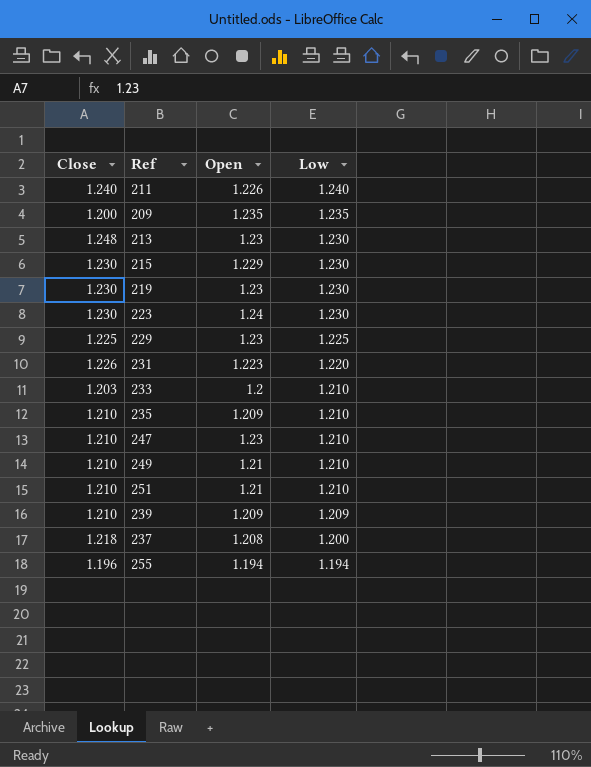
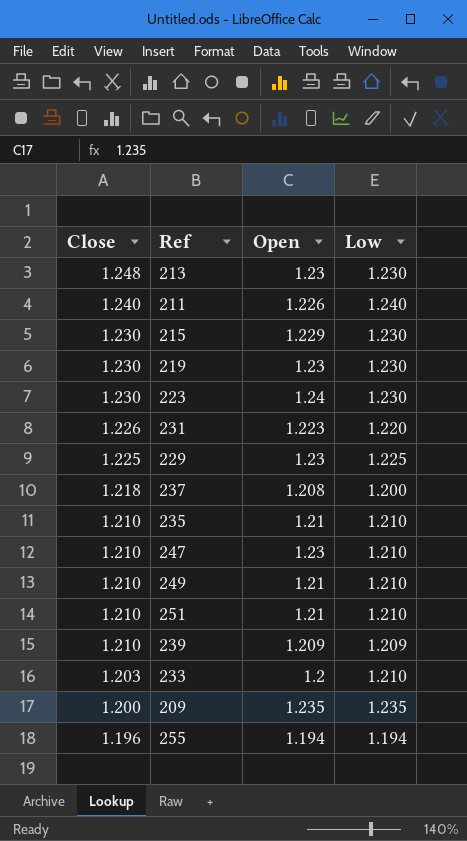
row order: Low descending -> Close descending
235 | Open: 1.209 -> 1.21

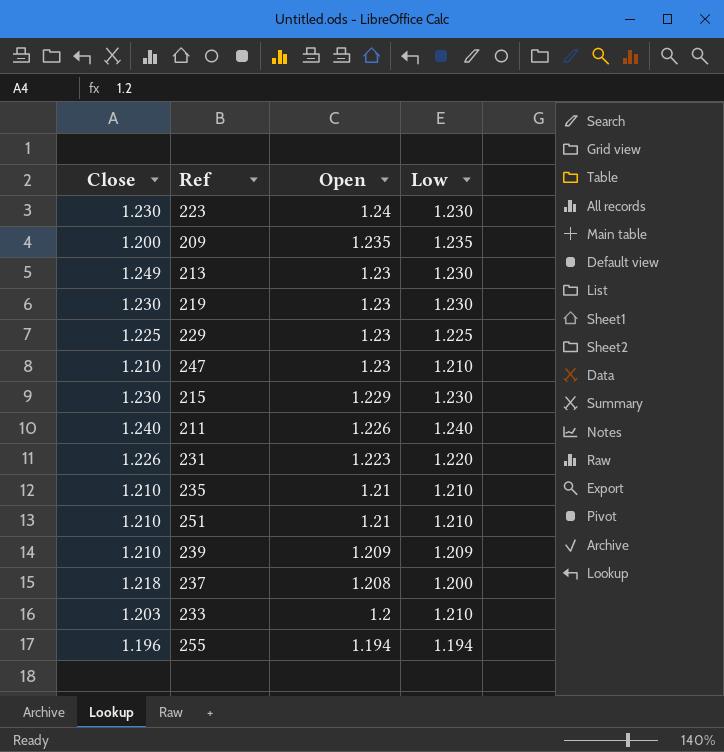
row order: Close descending -> Open descending
row 249: 1.210 | 1.21 | 1.210 -> none
213 | Close: 1.248 -> 1.249

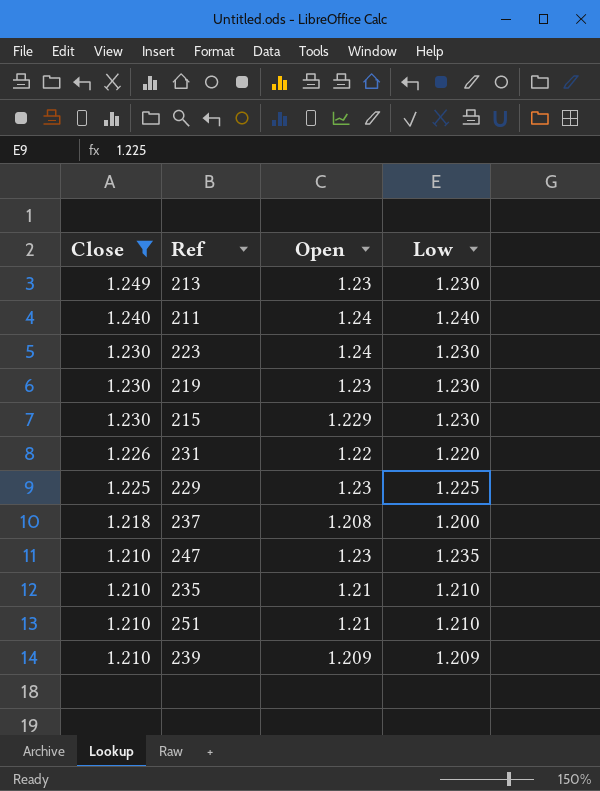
filter: none -> Close >= 1.210
row order: Open descending -> Close descending
211 | Open: 1.226 -> 1.24
231 | Open: 1.223 -> 1.22
247 | Low: 1.210 -> 1.235

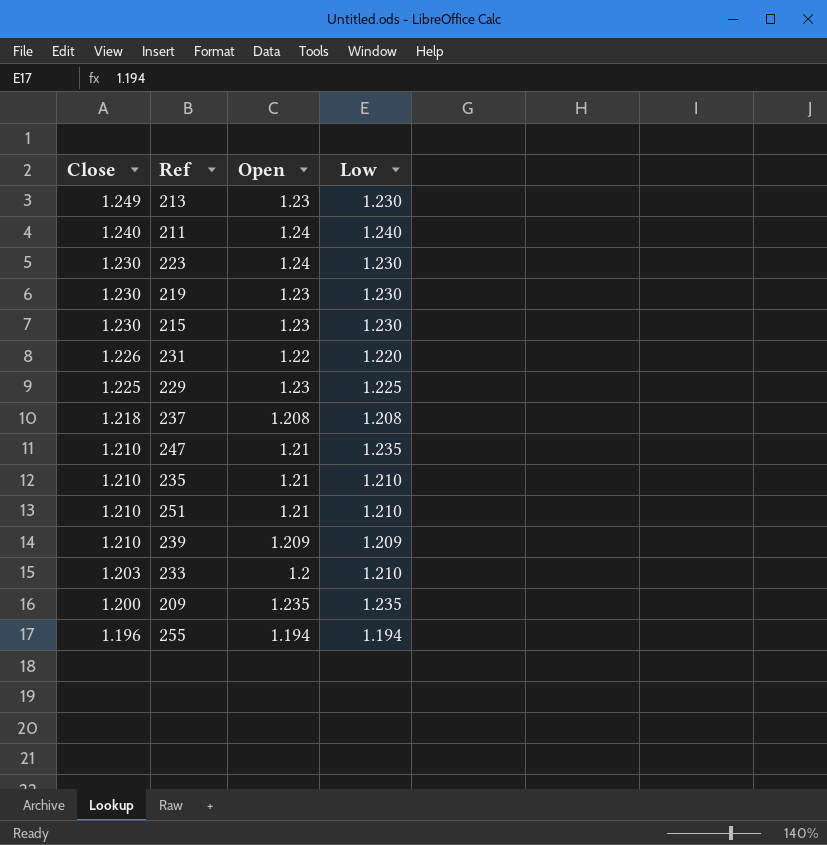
filter: Close >= 1.210 -> none
215 | Open: 1.229 -> 1.23
237 | Low: 1.200 -> 1.208
247 | Open: 1.23 -> 1.21

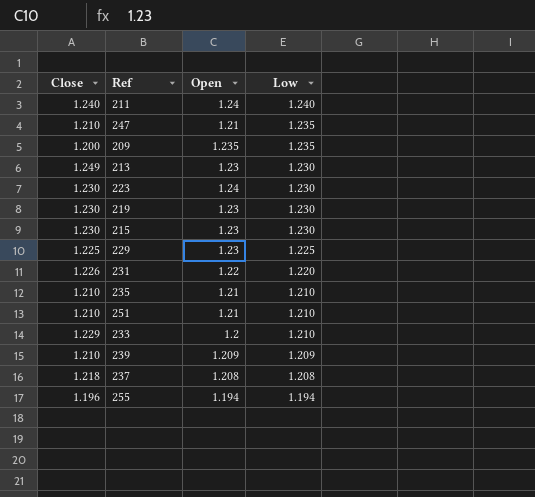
row order: Close descending -> Low descending
233 | Close: 1.203 -> 1.229

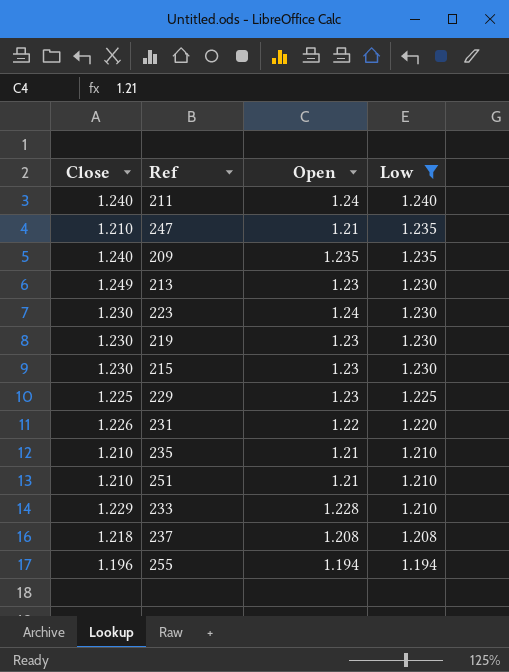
filter: none -> Low != 1.209
209 | Close: 1.200 -> 1.240
233 | Open: 1.2 -> 1.228

